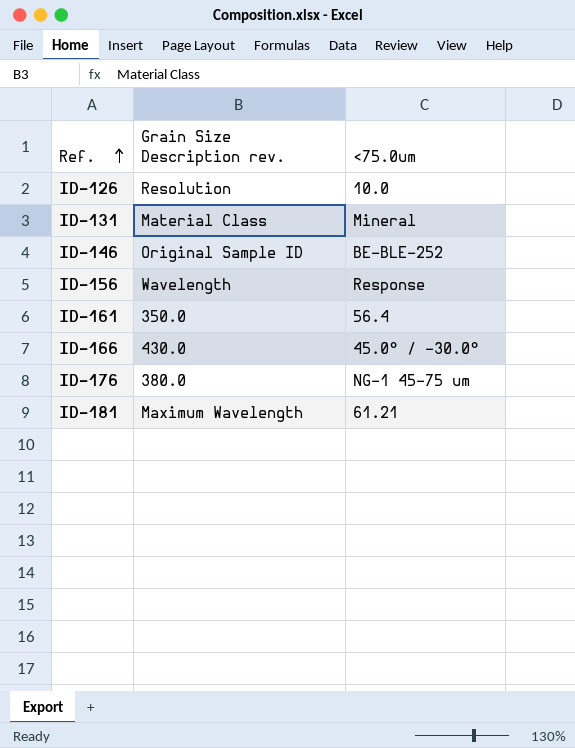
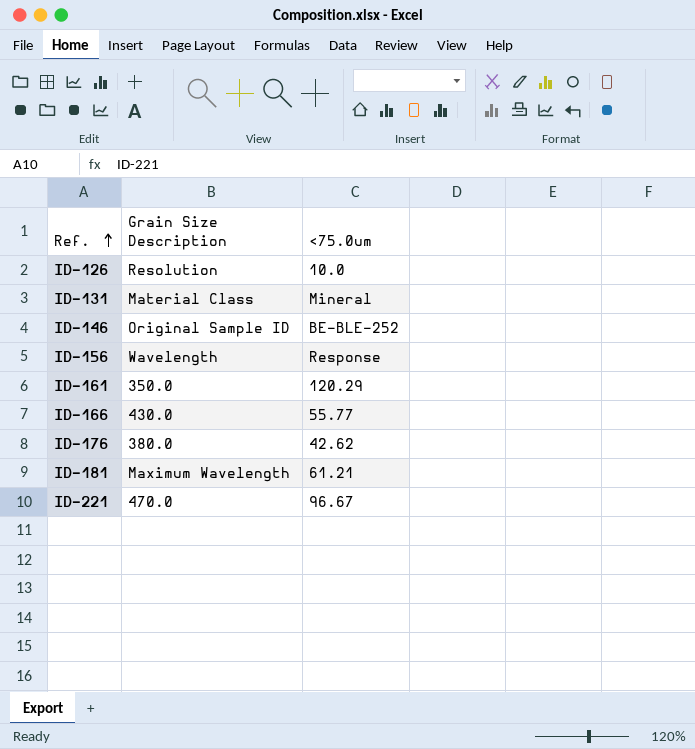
column name: Grain Size Description rev. -> Grain Size Description
ID-161 | <75.0um: 56.4 -> 120.29
ID-166 | <75.0um: 45.0° / -30.0° -> 55.77
ID-176 | <75.0um: NG-1 45-75 um -> 42.62
row ID-221: none -> 470.0 | 96.67

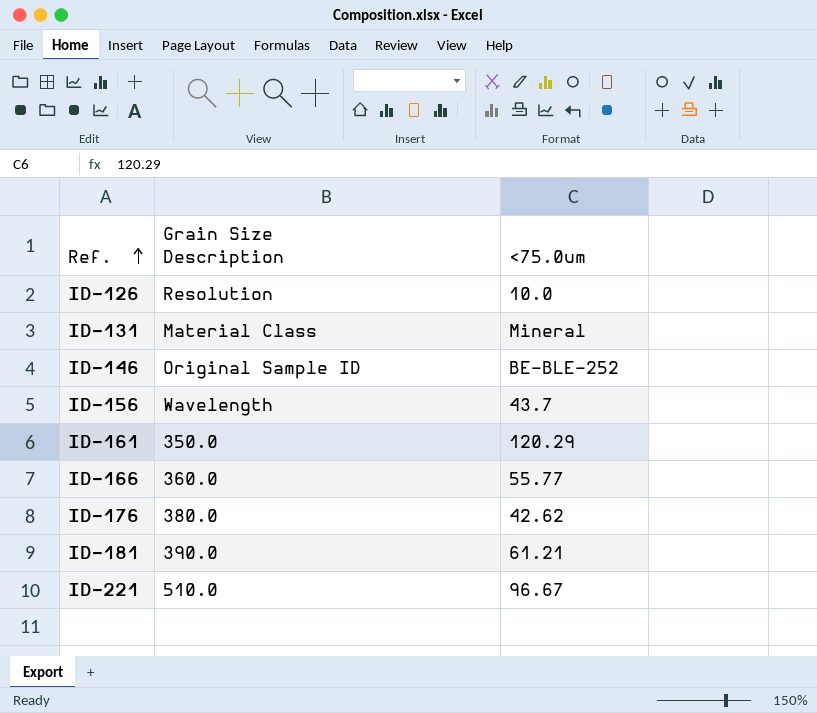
ID-156 | <75.0um: Response -> 43.7
ID-166 | Grain Size Description: 430.0 -> 360.0
ID-181 | Grain Size Description: Maximum Wavelength -> 390.0
ID-221 | Grain Size Description: 470.0 -> 510.0

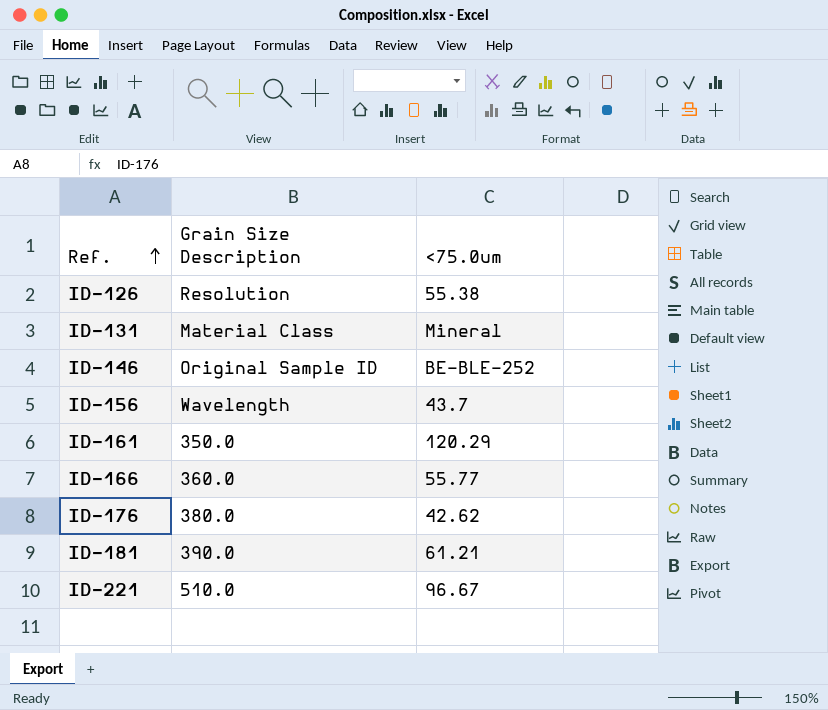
ID-126 | <75.0um: 10.0 -> 55.38

